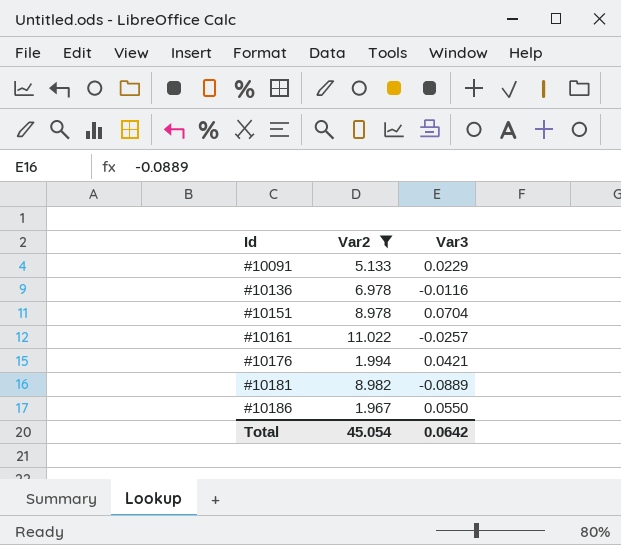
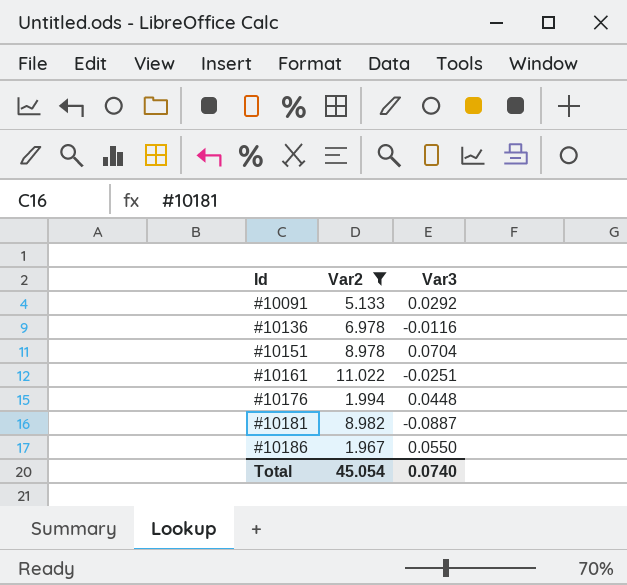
#10091 | Var3: 0.0229 -> 0.0292
#10161 | Var3: -0.0257 -> -0.0251
#10176 | Var3: 0.0421 -> 0.0448
#10181 | Var3: -0.0889 -> -0.0887
Total | Var3: 0.0642 -> 0.0740

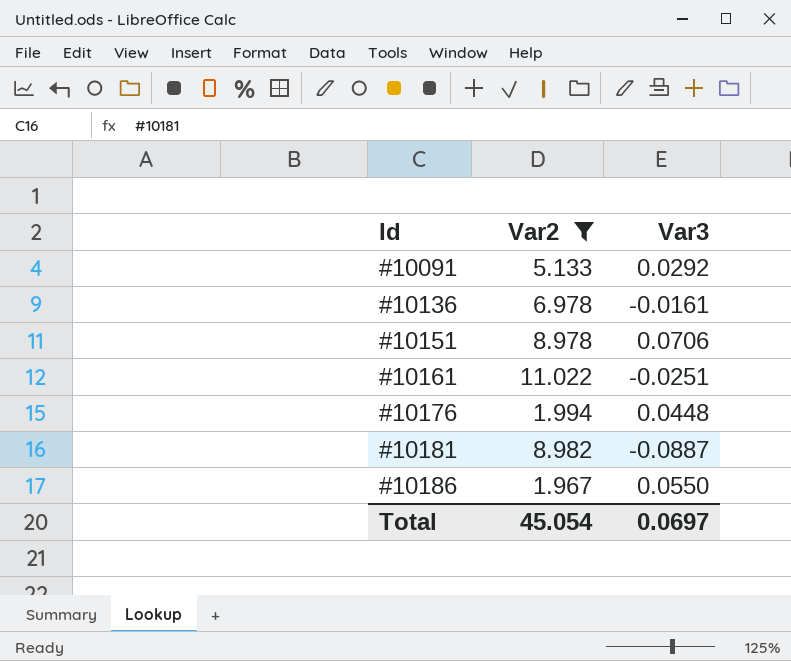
#10136 | Var3: -0.0116 -> -0.0161
#10151 | Var3: 0.0704 -> 0.0706
Total | Var3: 0.0740 -> 0.0697

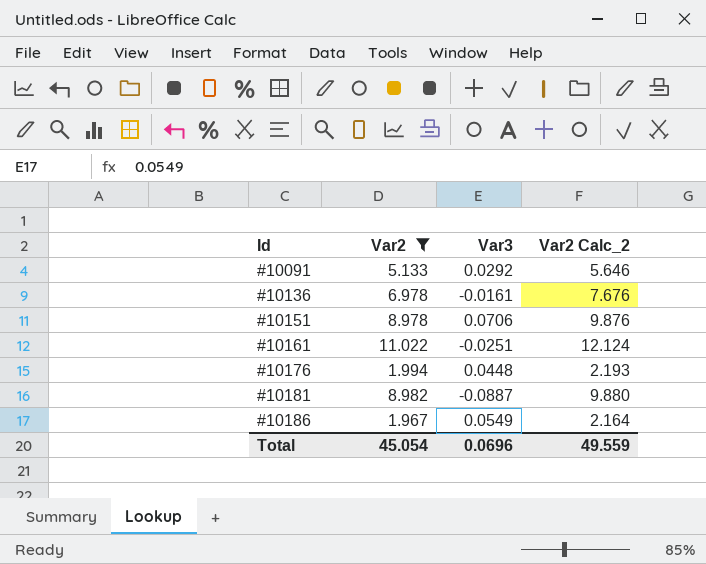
column Var2 Calc_2 | formula: none -> [Var2] * 1.1
#10186 | Var3: 0.0550 -> 0.0549
Total | Var3: 0.0697 -> 0.0696

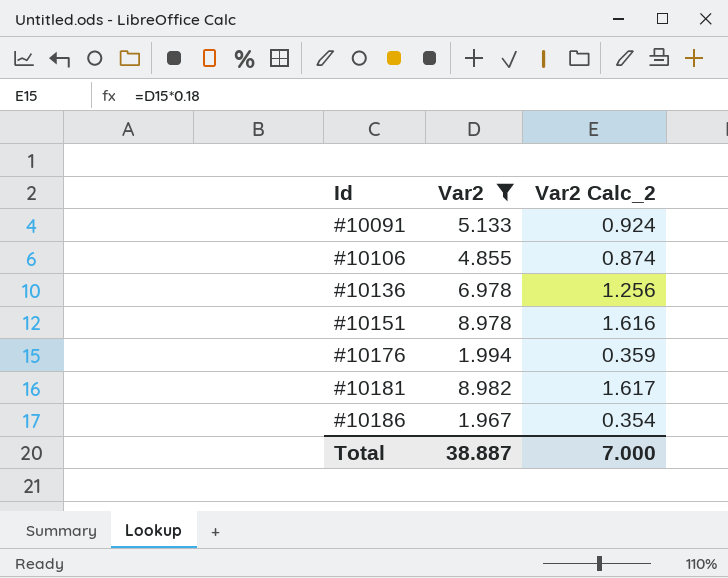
column Var3 | position: 3 -> none
column Var2 Calc_2 | formula: [Var2] * 1.1 -> [Var2] * 0.18
row #10161: 11.022 | -0.0251 | 12.124 -> none
row #10106: none -> 4.855 | 0.874
Total | Var2: 45.054 -> 38.887
Total | Var2 Calc_2: 49.559 -> 7.000

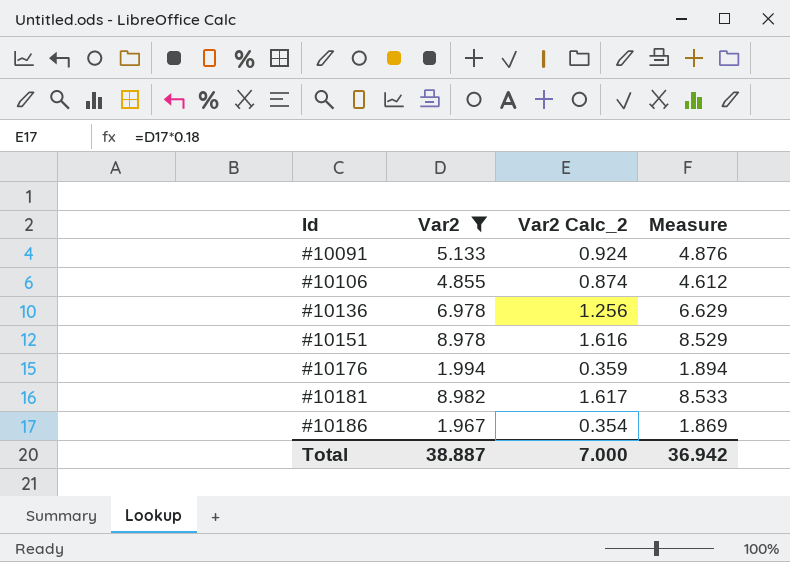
column Measure | formula: none -> [Var2] * 0.95

